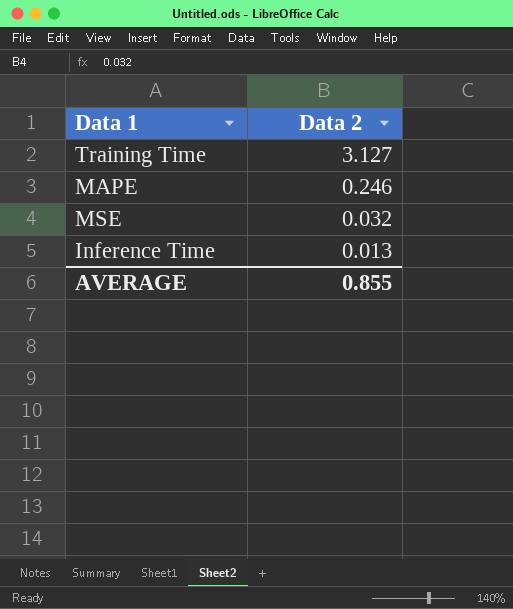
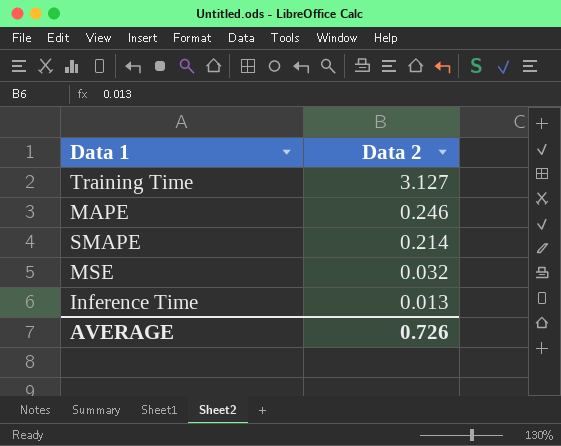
row SMAPE: none -> 0.214
AVERAGE | Data 2: 0.855 -> 0.726

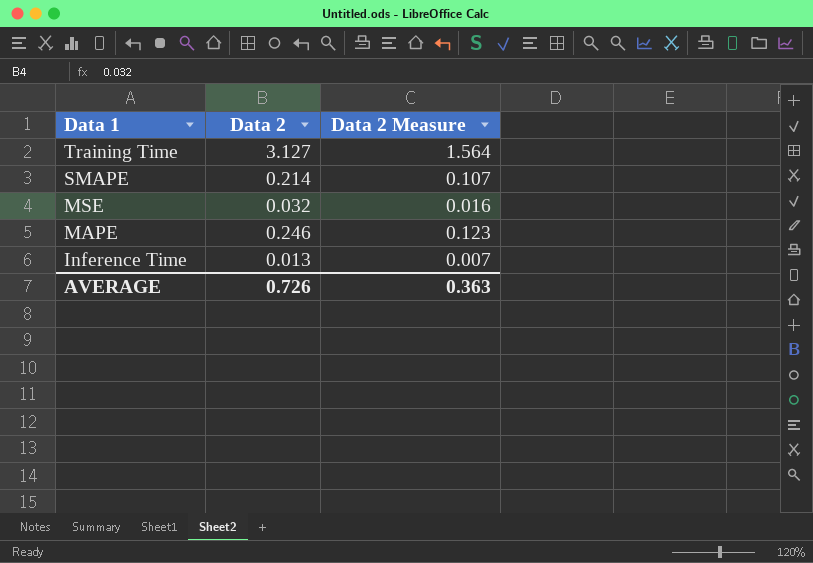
row order: Data 2 descending -> Data 1 descending
column Data 2 Measure | formula: none -> [Data 2] * 0.5

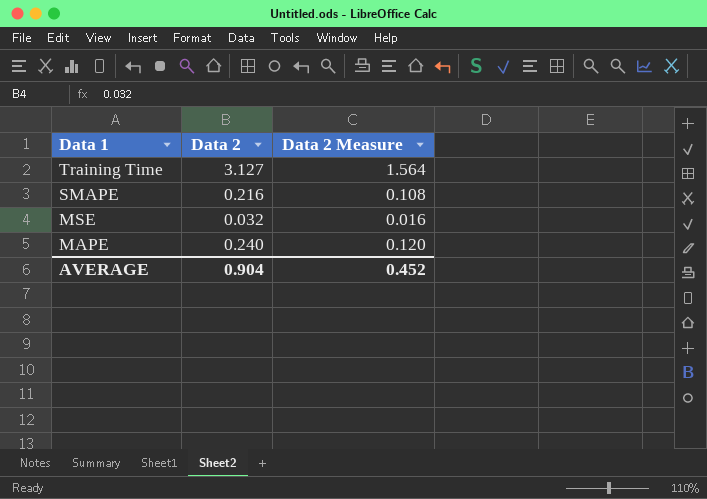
row Inference Time: 0.013 | 0.007 -> none
SMAPE | Data 2: 0.214 -> 0.216
SMAPE | Data 2 Measure: 0.107 -> 0.108
MAPE | Data 2: 0.246 -> 0.240
MAPE | Data 2 Measure: 0.123 -> 0.120
AVERAGE | Data 2: 0.726 -> 0.904
AVERAGE | Data 2 Measure: 0.363 -> 0.452

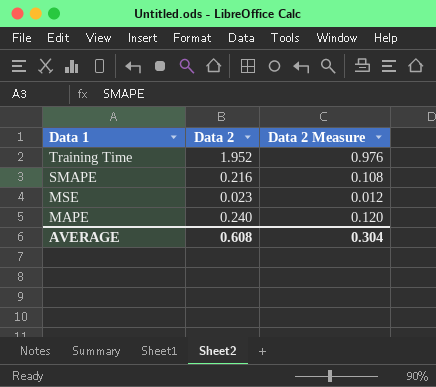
Training Time | Data 2: 3.127 -> 1.952
Training Time | Data 2 Measure: 1.564 -> 0.976
MSE | Data 2: 0.032 -> 0.023
MSE | Data 2 Measure: 0.016 -> 0.012
AVERAGE | Data 2: 0.904 -> 0.608
AVERAGE | Data 2 Measure: 0.452 -> 0.304

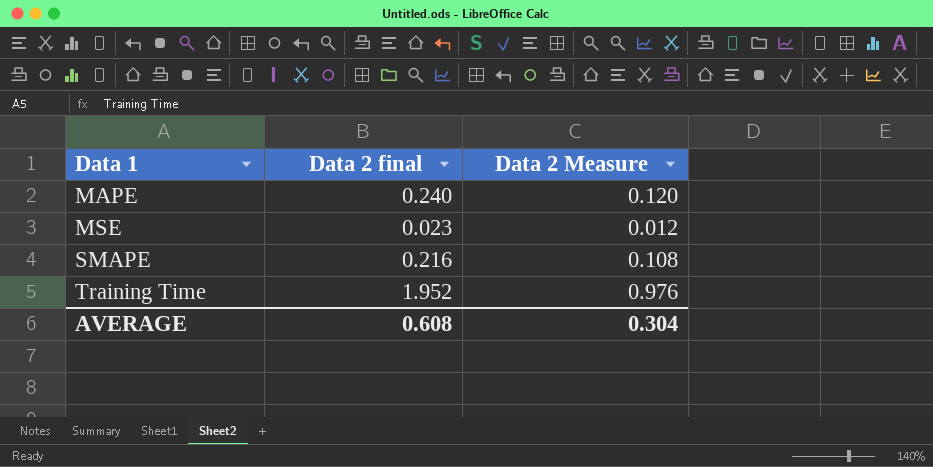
row order: Data 1 descending -> Data 1 ascending
column name: Data 2 -> Data 2 final

